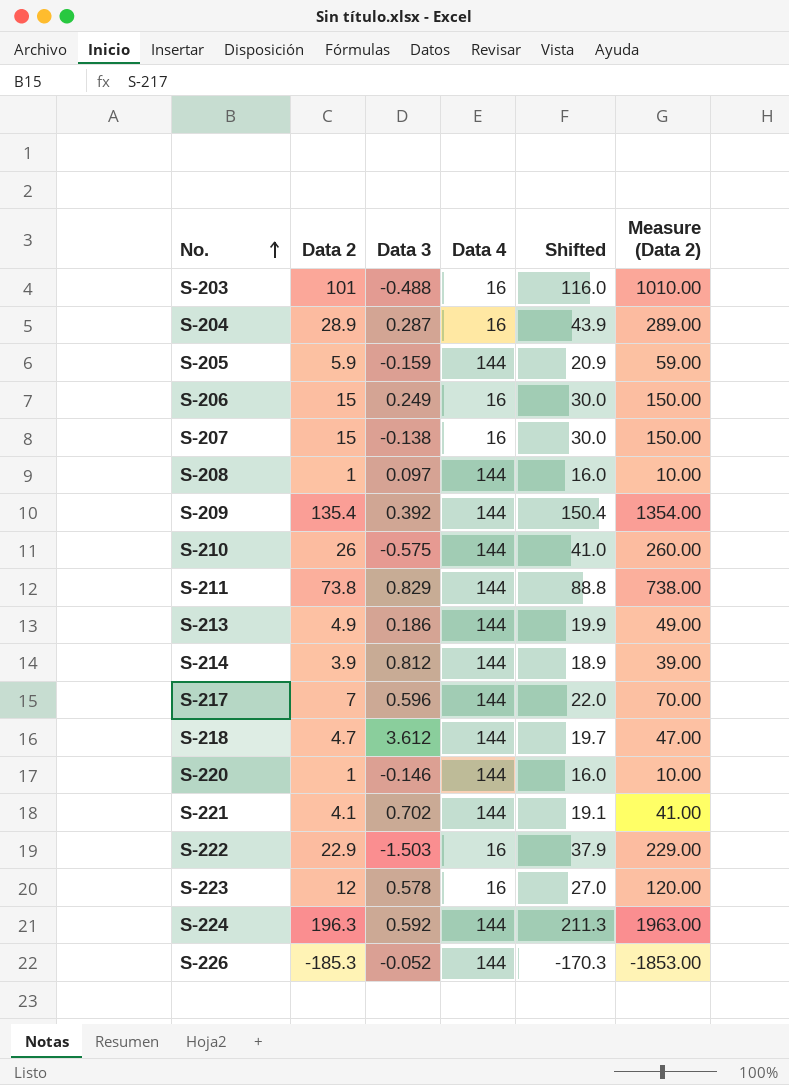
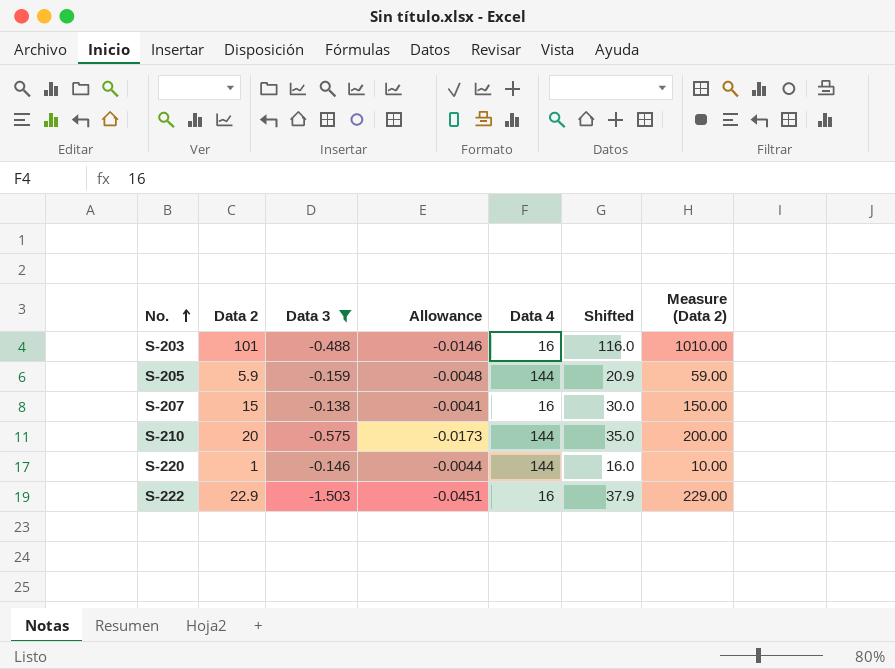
filter: none -> Data 3 <= -0.138
column Allowance | formula: none -> [Data 3] * 0.03
S-210 | Data 2: 26 -> 20
S-210 | Shifted: 41.0 -> 35.0
S-210 | Measure (Data 2): 260.00 -> 200.00

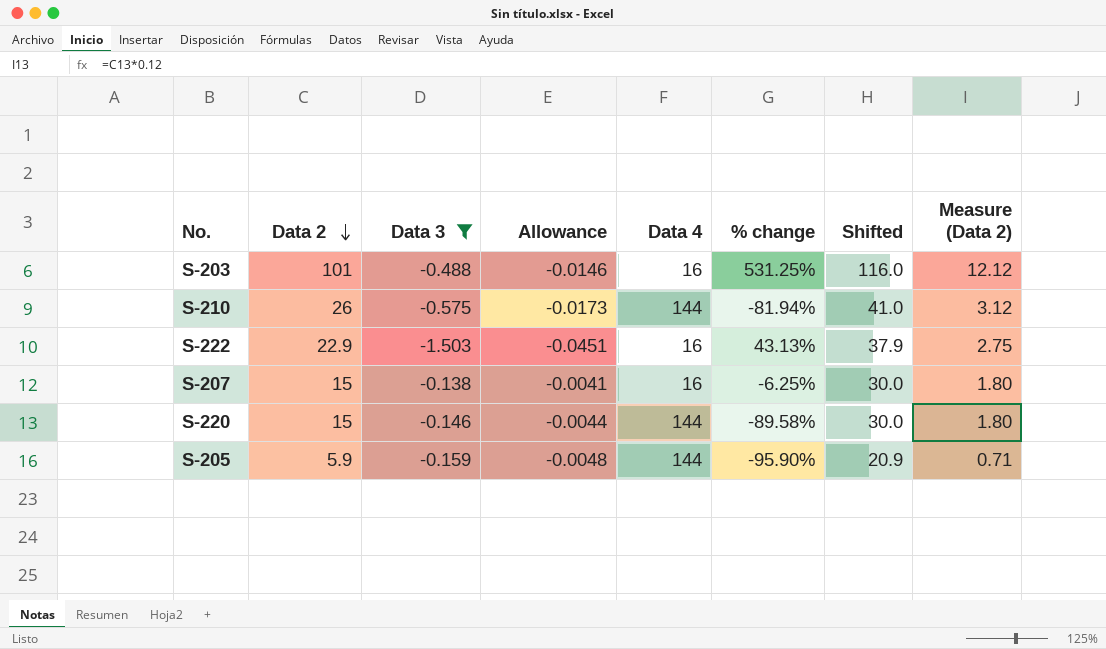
row order: No. ascending -> Data 2 descending
column % change | formula: none -> ([Data 2] - [Data 4]) / [Data 4]
column Measure (Data 2) | formula: [Data 2] * 10 -> [Data 2] * 0.12
S-210 | Data 2: 20 -> 26
S-210 | Shifted: 35.0 -> 41.0
S-220 | Data 2: 1 -> 15
S-220 | Shifted: 16.0 -> 30.0

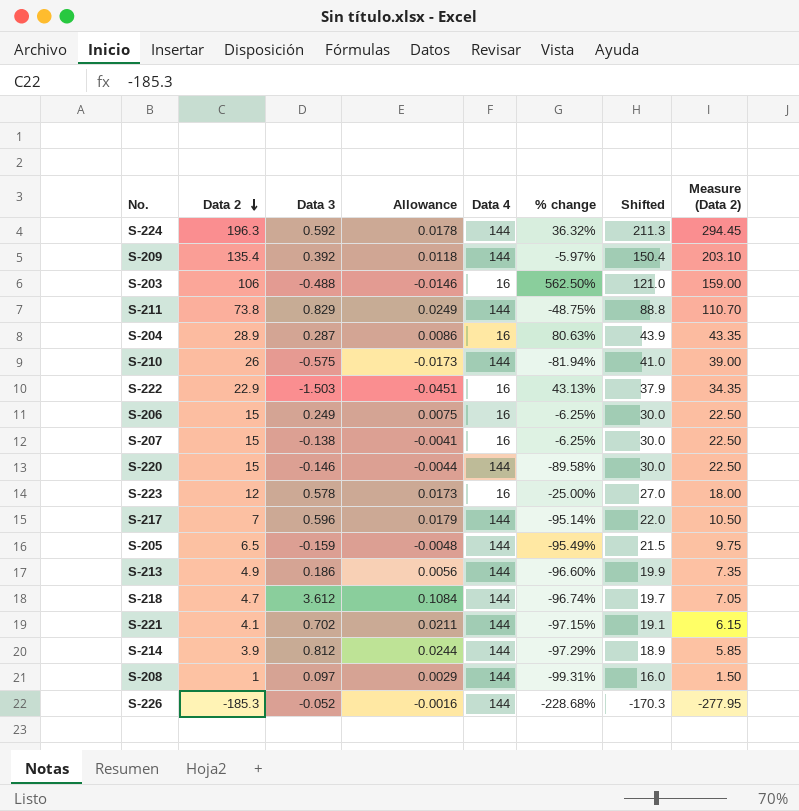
filter: Data 3 <= -0.138 -> none
column Measure (Data 2) | formula: [Data 2] * 0.12 -> [Data 2] * 1.5
S-203 | Data 2: 101 -> 106
S-203 | % change: 531.25% -> 562.50%
S-203 | Shifted: 116.0 -> 121.0
S-205 | Data 2: 5.9 -> 6.5
S-205 | % change: -95.90% -> -95.49%
S-205 | Shifted: 20.9 -> 21.5

